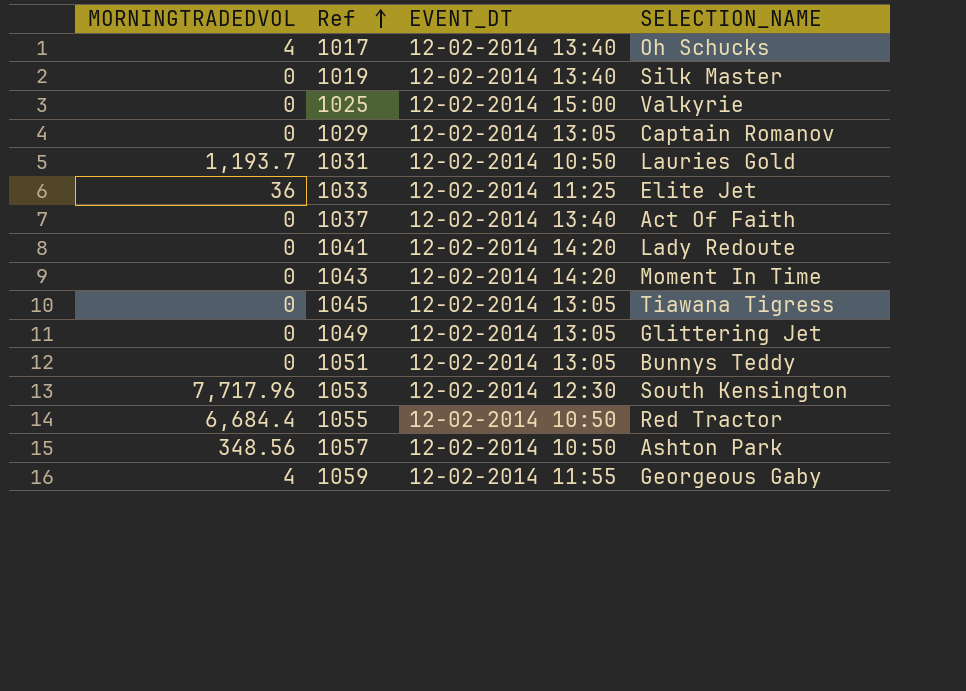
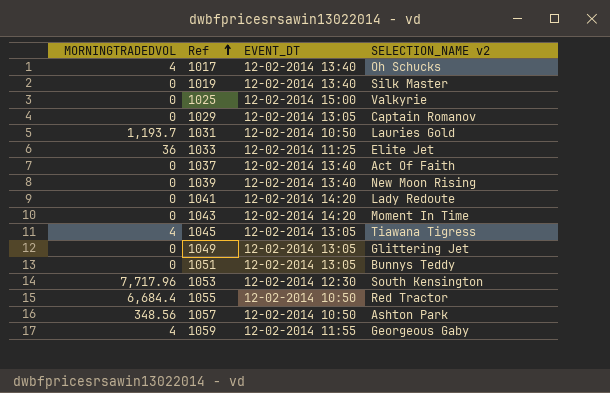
column name: SELECTION_NAME -> SELECTION_NAME v2
row 1039: none -> 0 | 12-02-2014 13:40 | New Moon Rising
1045 | MORNINGTRADEDVOL: 0 -> 4

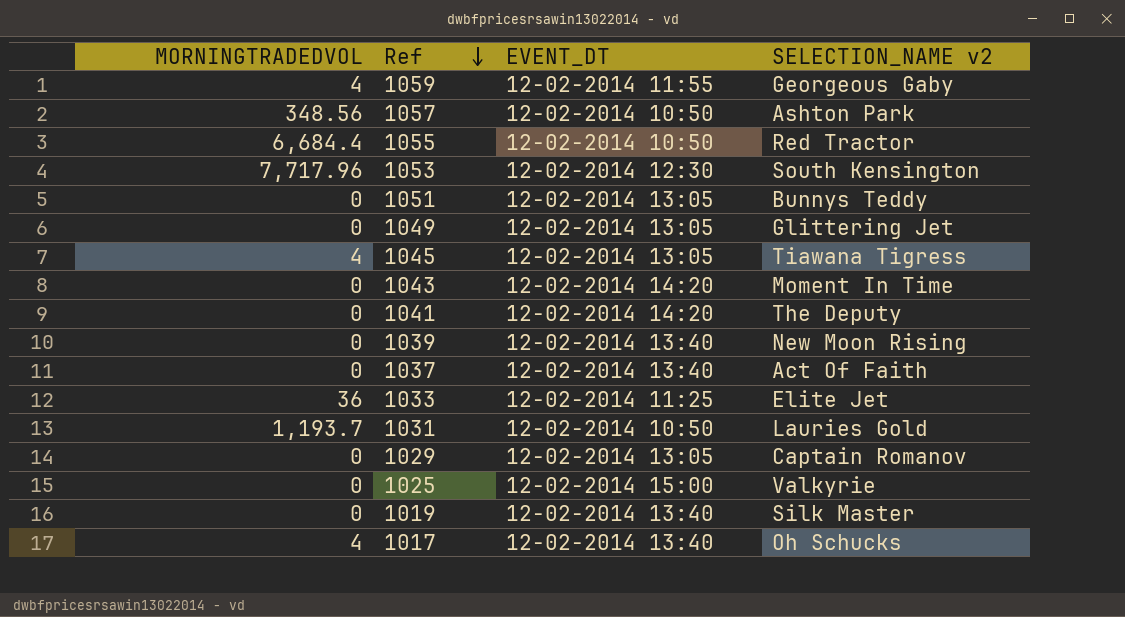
row order: Ref ascending -> Ref descending
1041 | SELECTION_NAME v2: Lady Redoute -> The Deputy

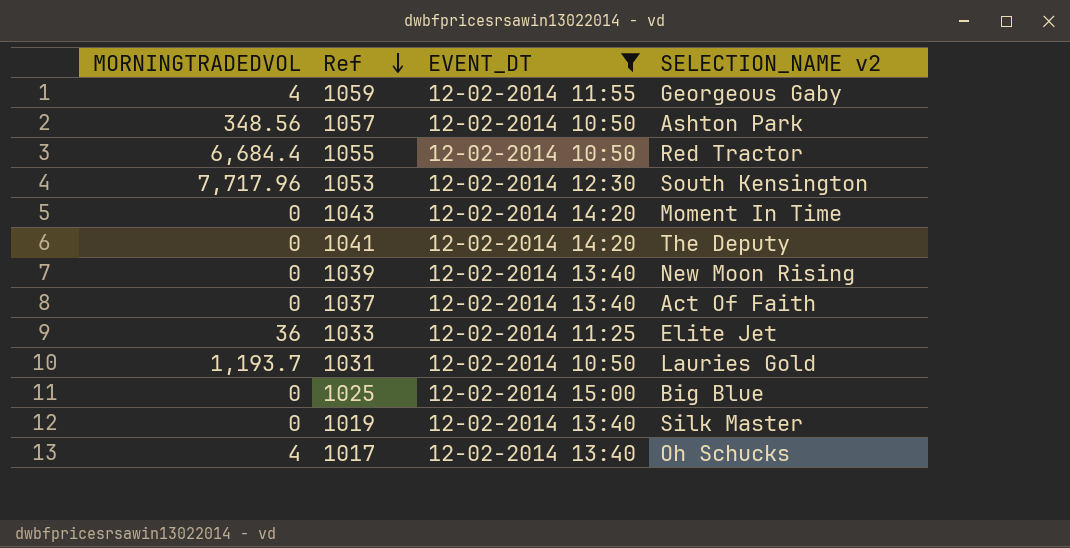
filter: none -> EVENT_DT != 12-02-2014 13:05
1025 | SELECTION_NAME v2: Valkyrie -> Big Blue

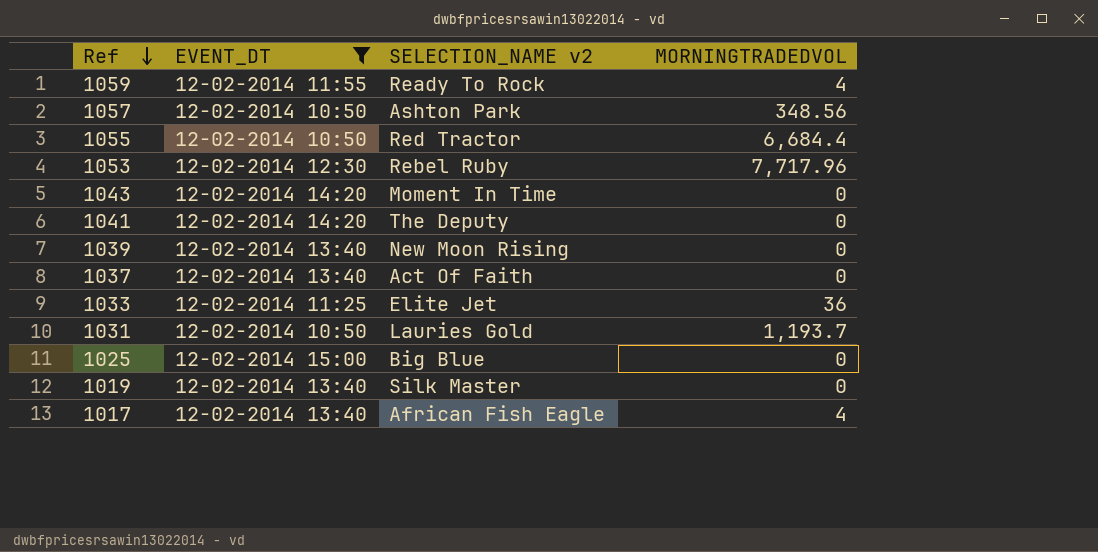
column MORNINGTRADEDVOL | position: 1 -> 4
1059 | SELECTION_NAME v2: Georgeous Gaby -> Ready To Rock
1053 | SELECTION_NAME v2: South Kensington -> Rebel Ruby
1017 | SELECTION_NAME v2: Oh Schucks -> African Fish Eagle

